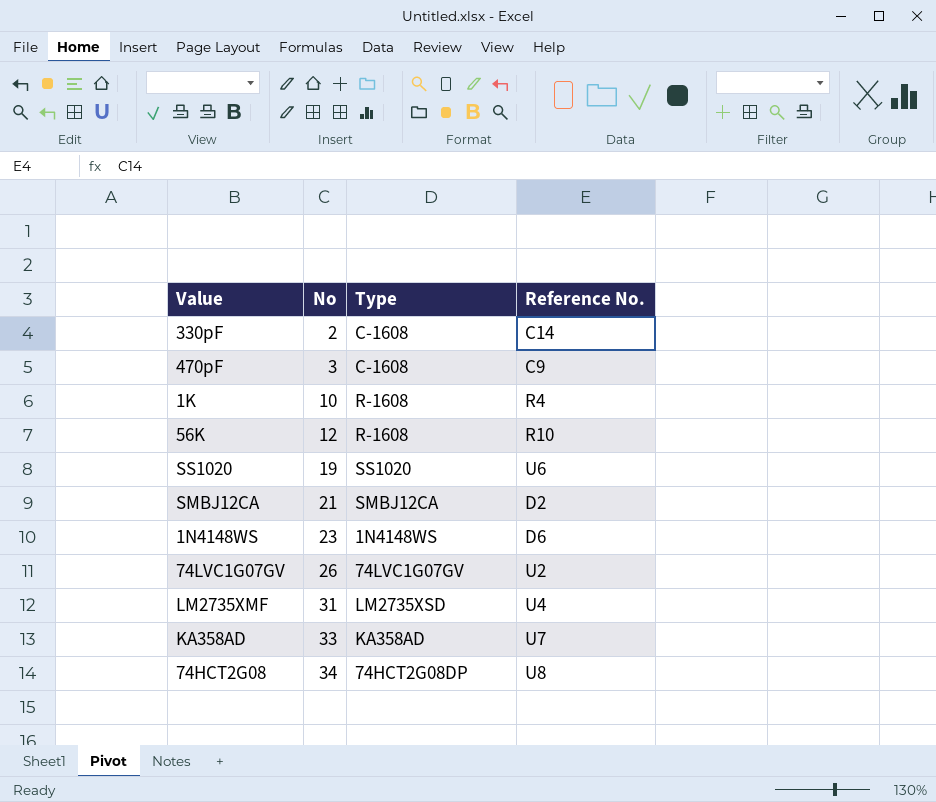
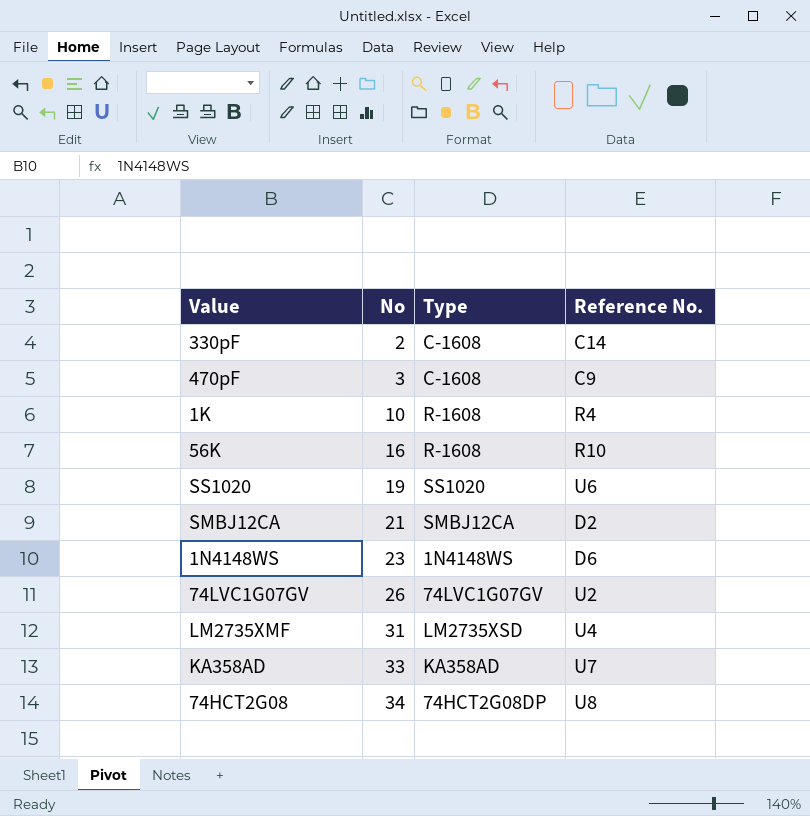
56K | No: 12 -> 16

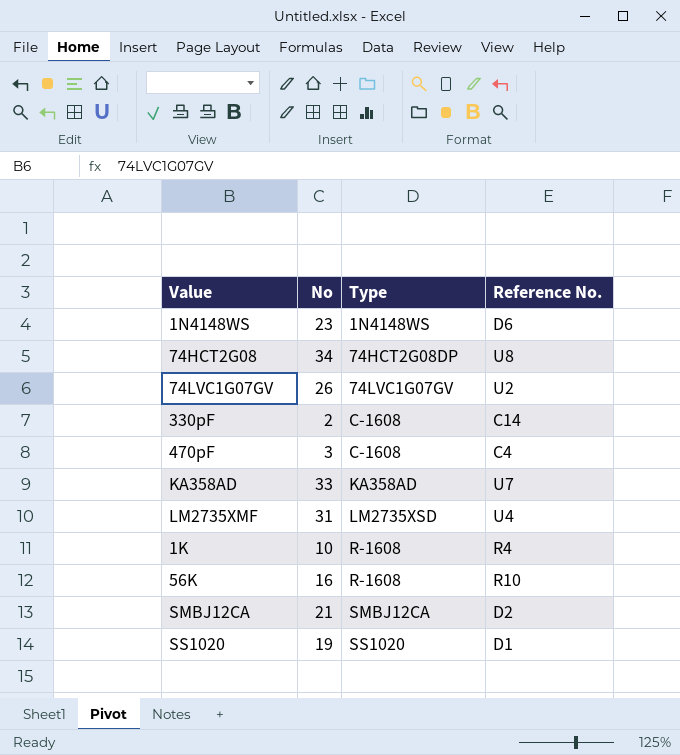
row order: No ascending -> Type ascending
470pF | Reference No.: C9 -> C4
SS1020 | Reference No.: U6 -> D1

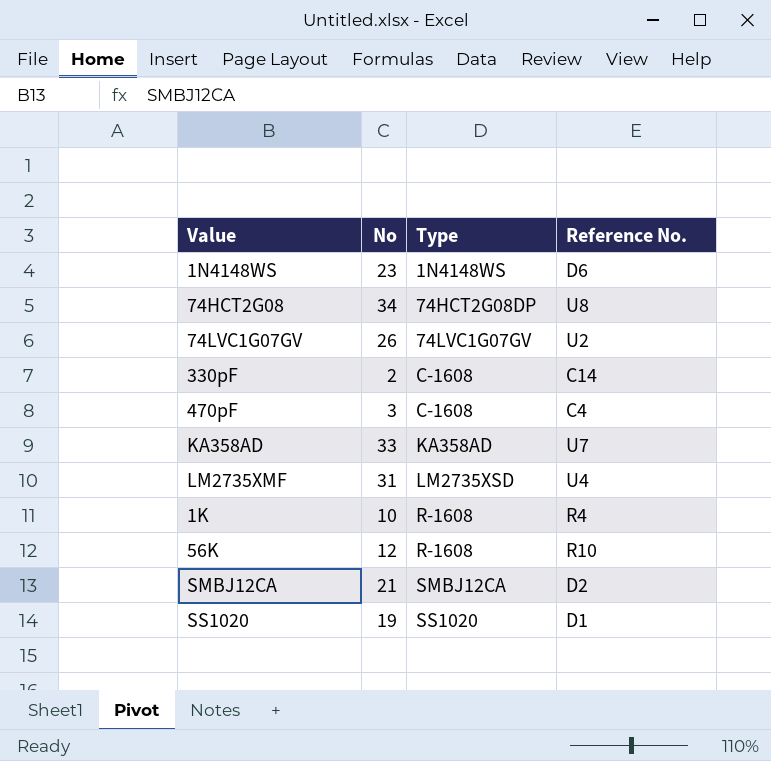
56K | No: 16 -> 12

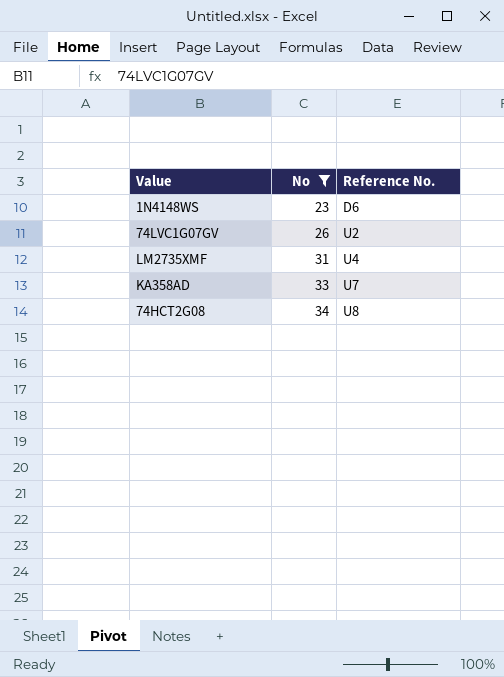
filter: none -> No >= 23
row order: Type ascending -> No ascending
column Type | position: 3 -> none

